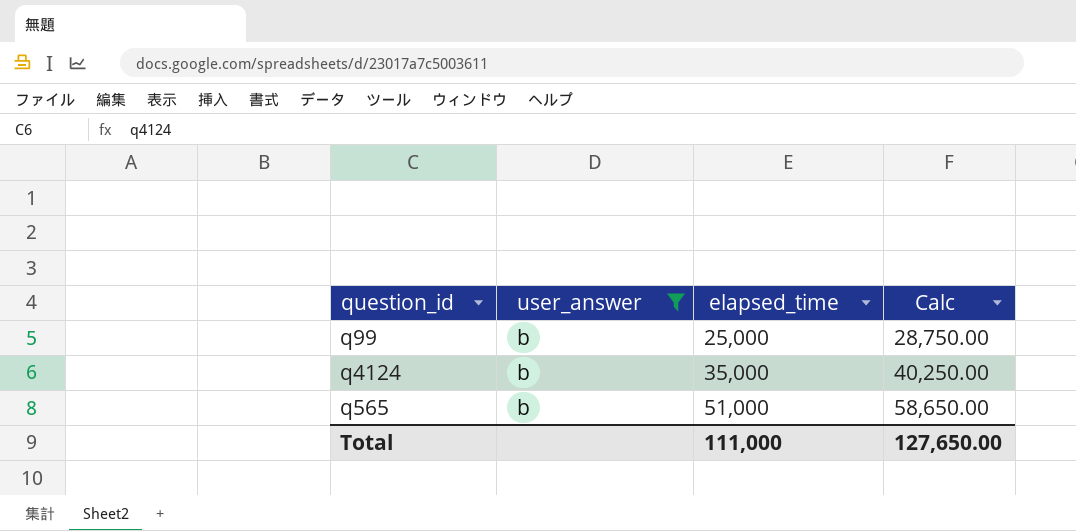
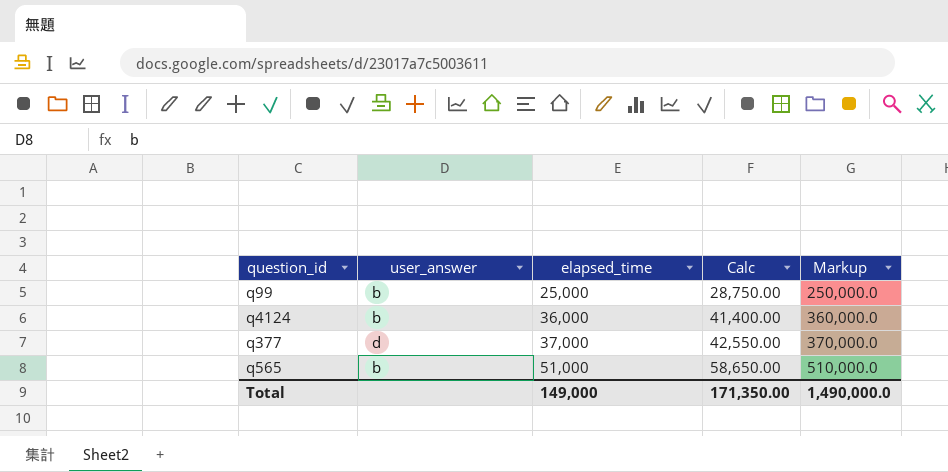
filter: user_answer = b -> none
column Markup | formula: none -> [elapsed_time] * 10
q4124 | elapsed_time: 35,000 -> 36,000
q4124 | Calc: 40,250.00 -> 41,400.00
Total | elapsed_time: 111,000 -> 149,000
Total | Calc: 127,650.00 -> 171,350.00

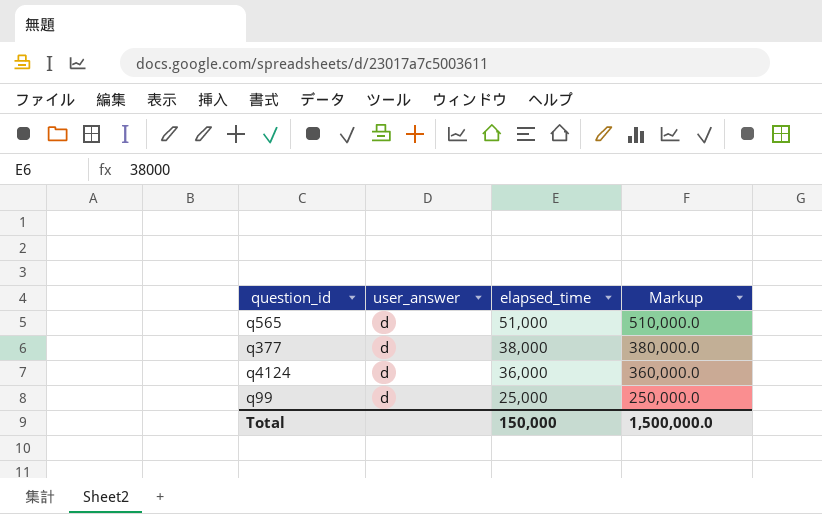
row order: elapsed_time ascending -> elapsed_time descending
column Calc | formula: [elapsed_time] * 1.15 -> none
q565 | user_answer: b -> d
q377 | elapsed_time: 37,000 -> 38,000
q377 | Markup: 370,000.0 -> 380,000.0
q4124 | user_answer: b -> d
q99 | user_answer: b -> d
Total | elapsed_time: 149,000 -> 150,000
Total | Markup: 1,490,000.0 -> 1,500,000.0

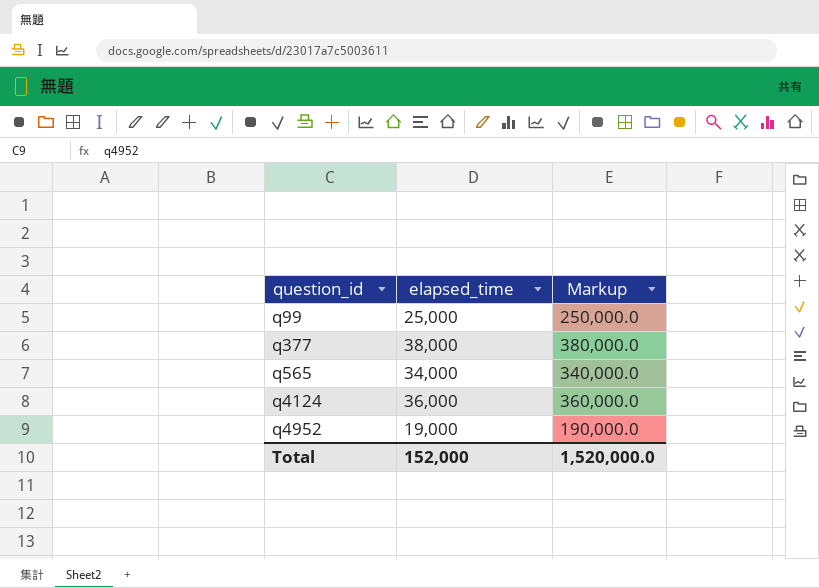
row order: elapsed_time descending -> question_id ascending
column user_answer | position: 2 -> none
q565 | elapsed_time: 51,000 -> 34,000
q565 | Markup: 510,000.0 -> 340,000.0
row q4952: none -> 19,000 | 190,000.0
Total | elapsed_time: 150,000 -> 152,000
Total | Markup: 1,500,000.0 -> 1,520,000.0

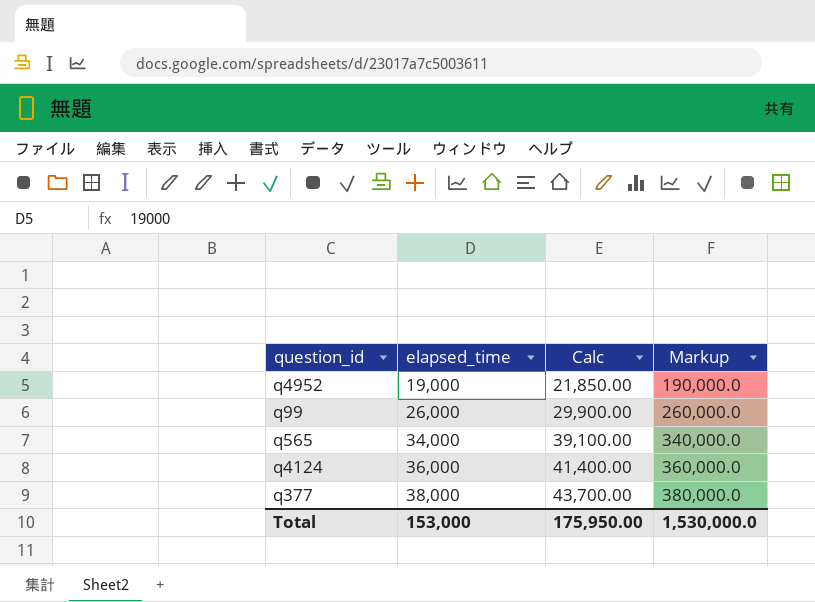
row order: question_id ascending -> elapsed_time ascending
column Calc | formula: none -> [elapsed_time] * 1.15
q99 | elapsed_time: 25,000 -> 26,000
q99 | Markup: 250,000.0 -> 260,000.0
Total | elapsed_time: 152,000 -> 153,000
Total | Markup: 1,520,000.0 -> 1,530,000.0

